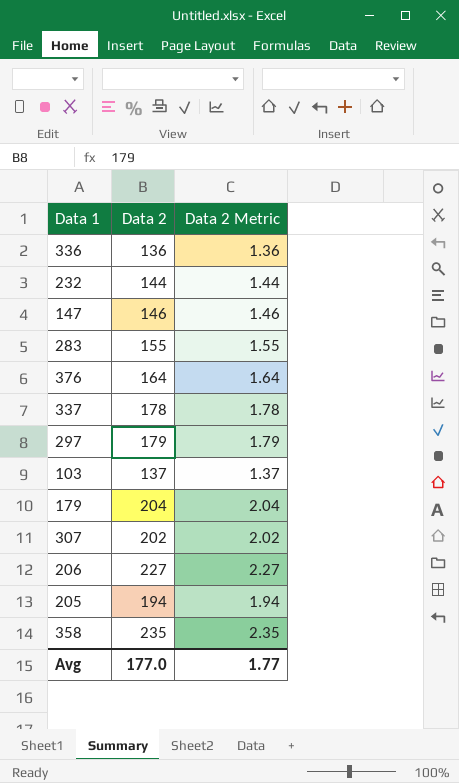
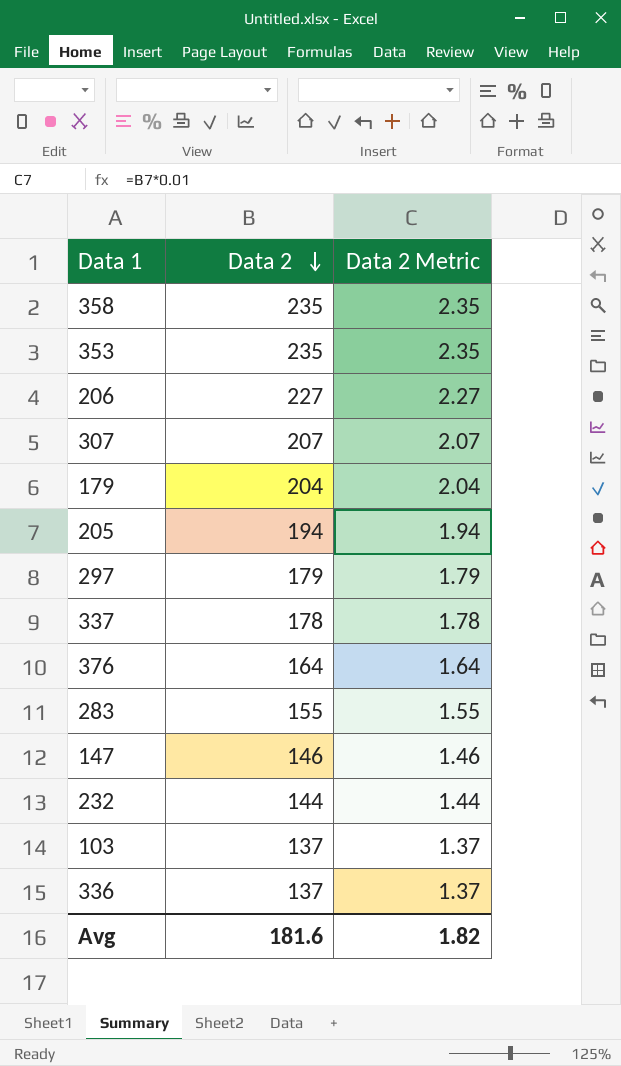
row order: none -> Data 2 descending
row 353: none -> 235 | 2.35
307 | Data 2: 202 -> 207
307 | Data 2 Metric: 2.02 -> 2.07
336 | Data 2: 136 -> 137
336 | Data 2 Metric: 1.36 -> 1.37
Avg | Data 2: 177.0 -> 181.6
Avg | Data 2 Metric: 1.77 -> 1.82

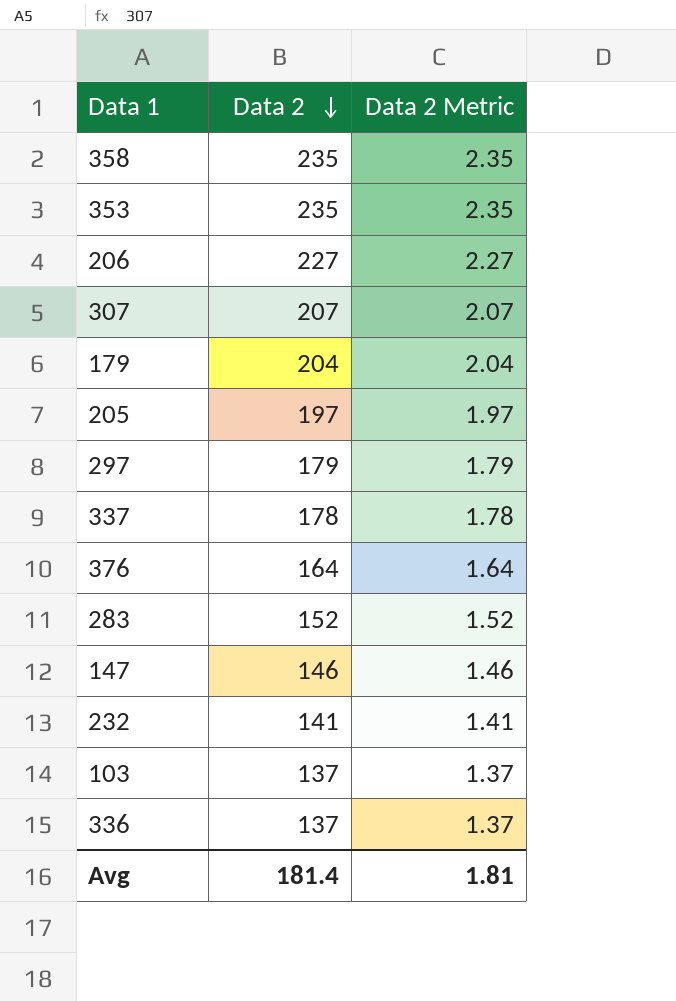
205 | Data 2: 194 -> 197
205 | Data 2 Metric: 1.94 -> 1.97
283 | Data 2: 155 -> 152
283 | Data 2 Metric: 1.55 -> 1.52
232 | Data 2: 144 -> 141
232 | Data 2 Metric: 1.44 -> 1.41
Avg | Data 2: 181.6 -> 181.4
Avg | Data 2 Metric: 1.82 -> 1.81

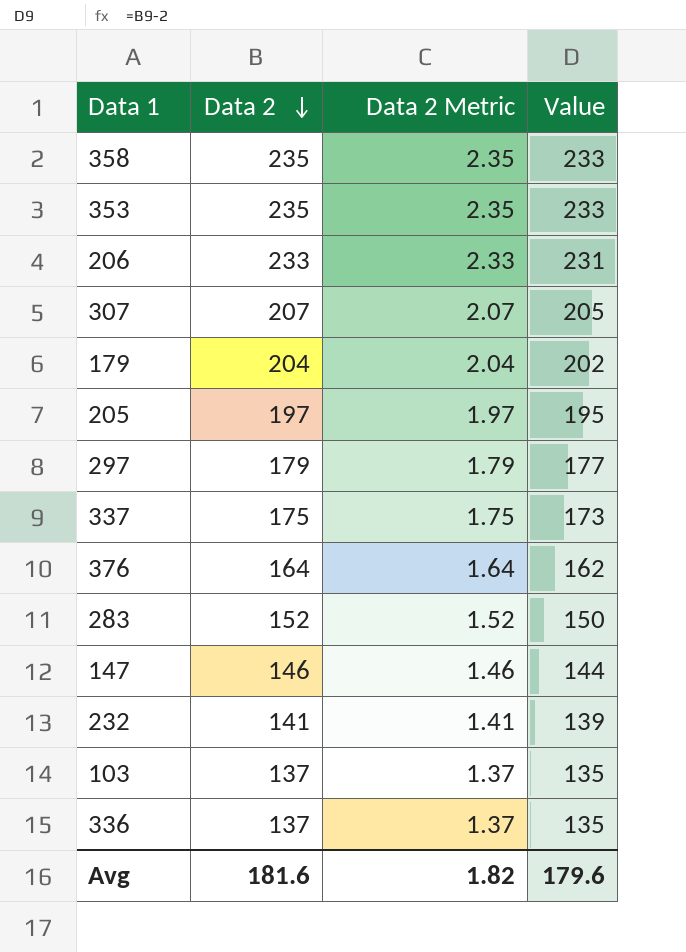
column Value | formula: none -> [Data 2] - 2
206 | Data 2: 227 -> 233
206 | Data 2 Metric: 2.27 -> 2.33
337 | Data 2: 178 -> 175
337 | Data 2 Metric: 1.78 -> 1.75
Avg | Data 2: 181.4 -> 181.6
Avg | Data 2 Metric: 1.81 -> 1.82

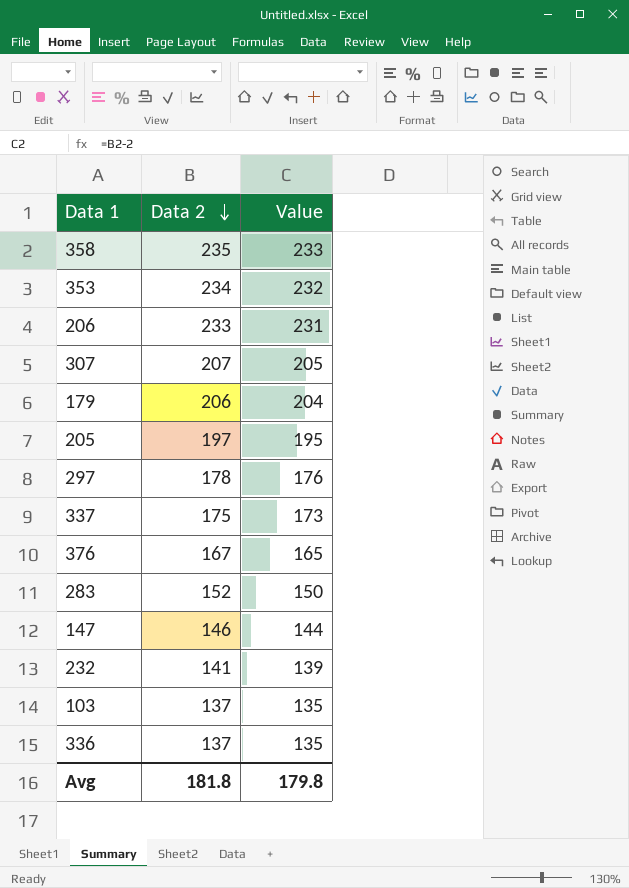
column Data 2 Metric | formula: [Data 2] * 0.01 -> none
353 | Data 2: 235 -> 234
353 | Value: 233 -> 232
179 | Data 2: 204 -> 206
179 | Value: 202 -> 204
297 | Data 2: 179 -> 178
297 | Value: 177 -> 176
376 | Data 2: 164 -> 167
376 | Value: 162 -> 165
Avg | Data 2: 181.6 -> 181.8
Avg | Value: 179.6 -> 179.8

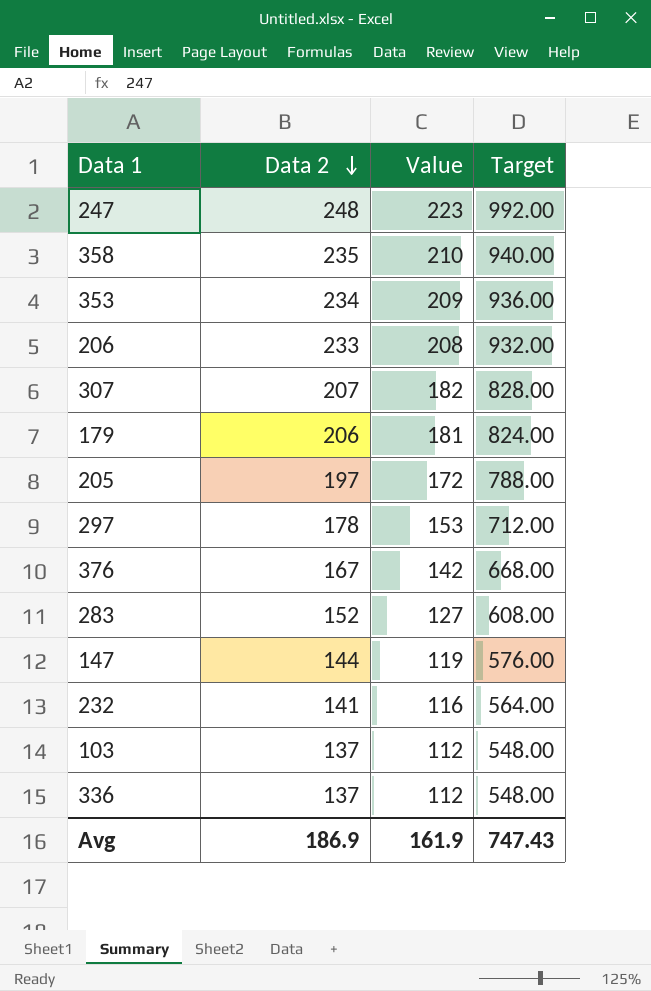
column Value | formula: [Data 2] - 2 -> [Data 2] - 25
column Target | formula: none -> [Data 2] * 4
row 337: 175 | 173 -> none
row 247: none -> 248 | 223 | 992.00
147 | Data 2: 146 -> 144
Avg | Data 2: 181.8 -> 186.9
Avg | Value: 179.8 -> 161.9

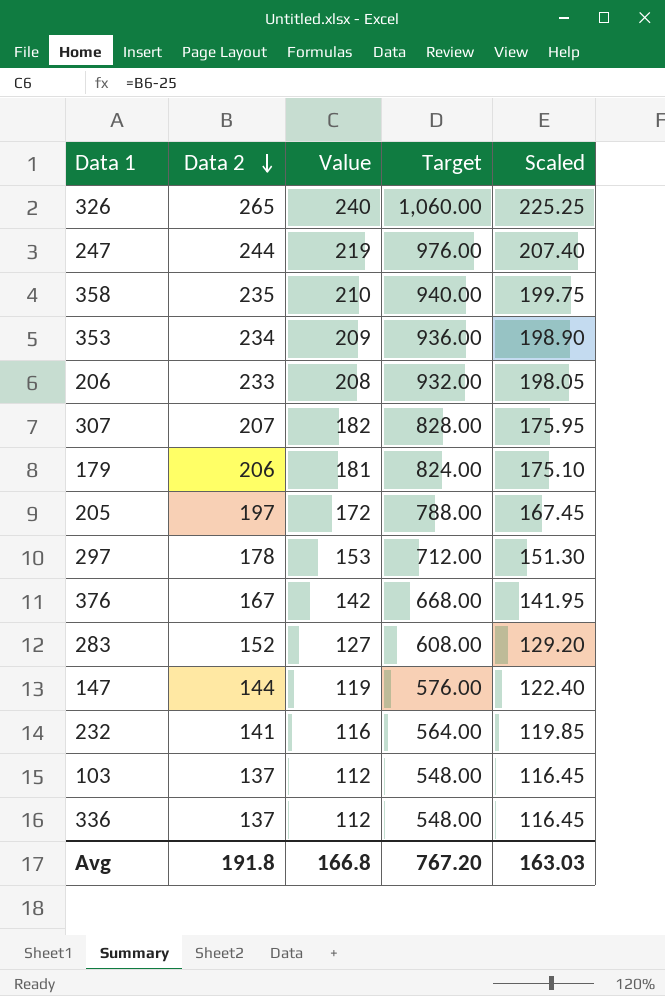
column Scaled | formula: none -> [Data 2] * 0.85
row 326: none -> 265 | 240 | 1,060.00 | 225.25
247 | Data 2: 248 -> 244
247 | Value: 223 -> 219
247 | Target: 992.00 -> 976.00
Avg | Data 2: 186.9 -> 191.8
Avg | Value: 161.9 -> 166.8
Avg | Target: 747.43 -> 767.20

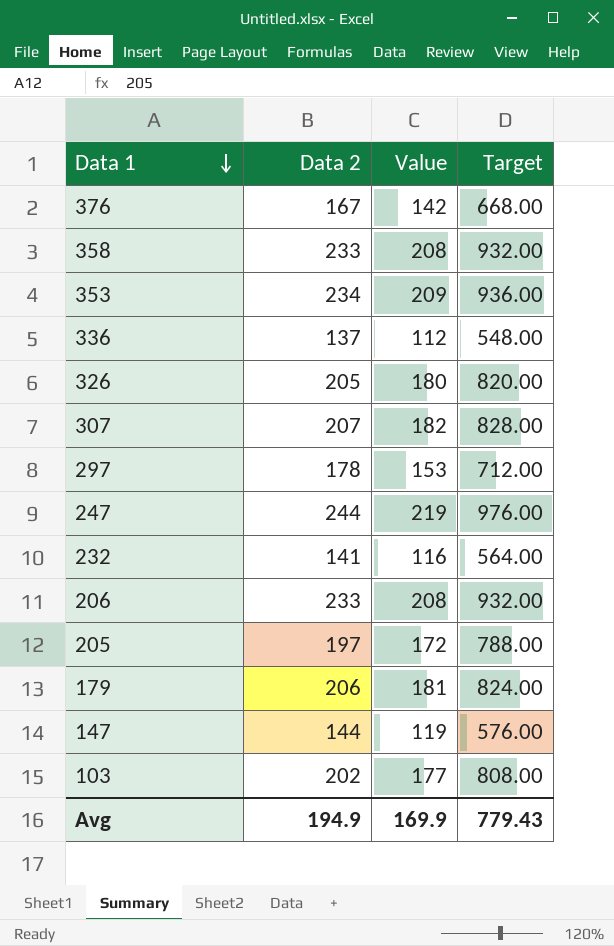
row order: Data 2 descending -> Data 1 descending
column Scaled | formula: [Data 2] * 0.85 -> none
row 283: 152 | 127 | 608.00 | 129.20 -> none
358 | Data 2: 235 -> 233
358 | Value: 210 -> 208
358 | Target: 940.00 -> 932.00
326 | Data 2: 265 -> 205
326 | Value: 240 -> 180
326 | Target: 1,060.00 -> 820.00
103 | Data 2: 137 -> 202
103 | Value: 112 -> 177
103 | Target: 548.00 -> 808.00
Avg | Data 2: 191.8 -> 194.9
Avg | Value: 166.8 -> 169.9
Avg | Target: 767.20 -> 779.43

